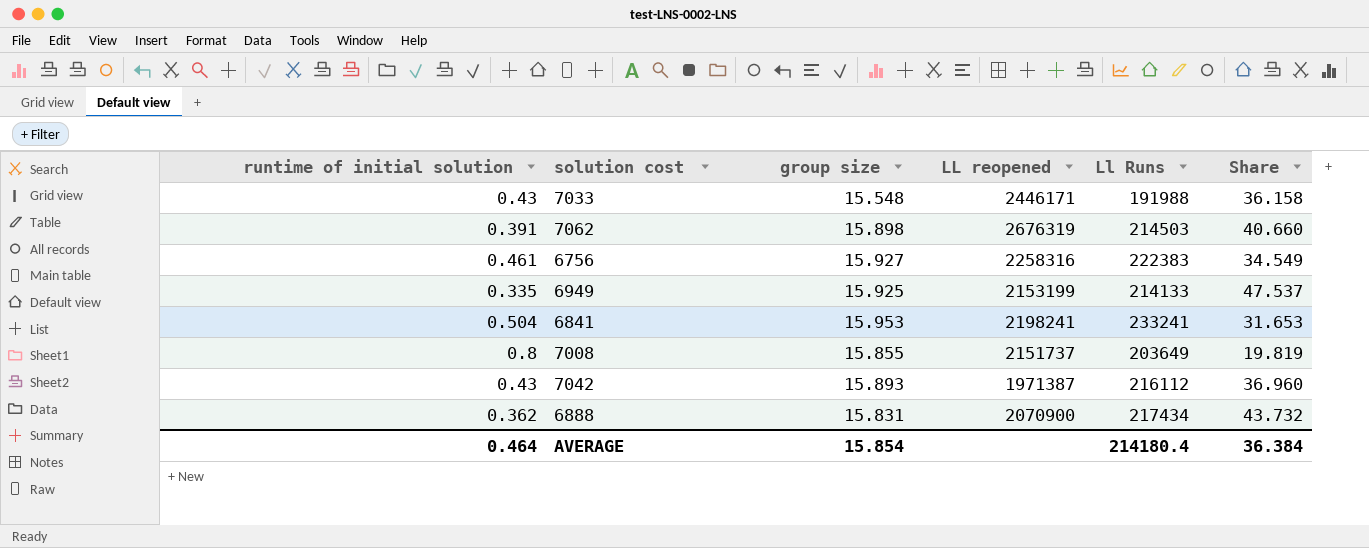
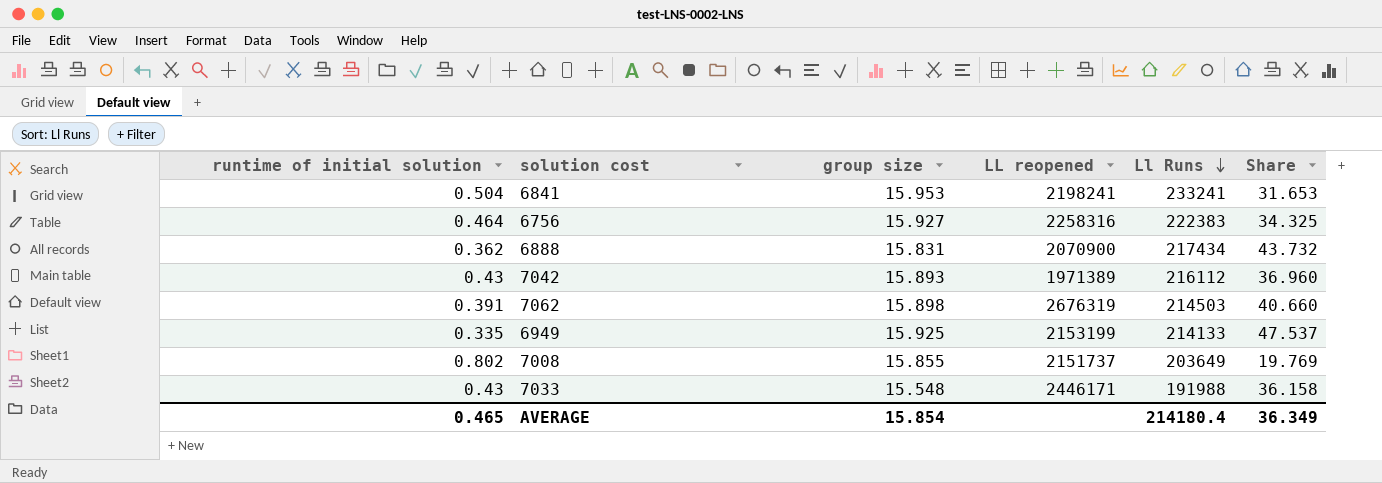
row order: none -> Ll Runs descending
6756 | runtime of initial solution: 0.461 -> 0.464
6756 | Share: 34.549 -> 34.325
7042 | LL reopened: 1971387 -> 1971389
7008 | runtime of initial solution: 0.8 -> 0.802
7008 | Share: 19.819 -> 19.769
AVERAGE | runtime of initial solution: 0.464 -> 0.465
AVERAGE | Share: 36.384 -> 36.349

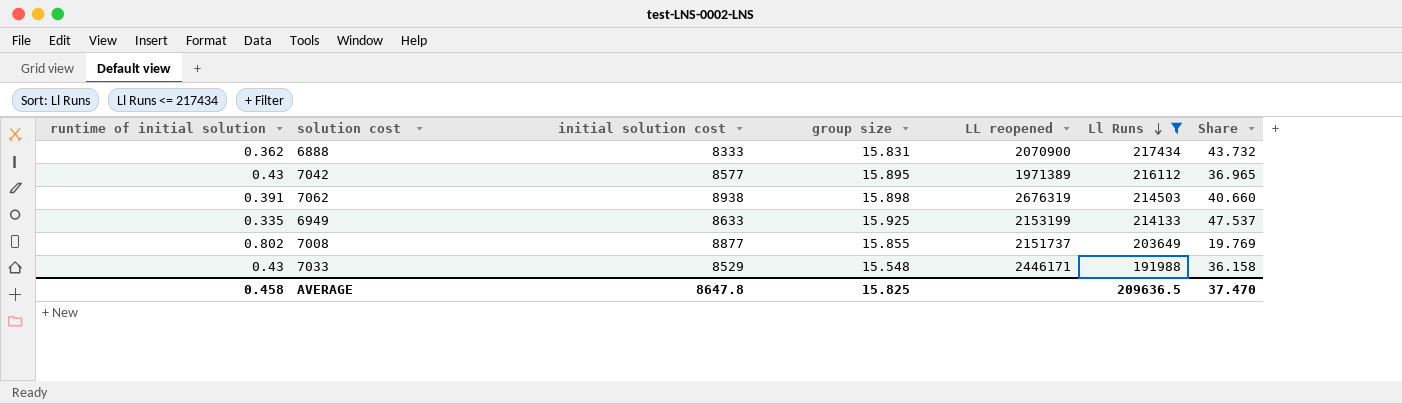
filter: none -> Ll Runs <= 217434
column initial solution cost | position: none -> 3
7042 | group size: 15.893 -> 15.895
7042 | Share: 36.960 -> 36.965
AVERAGE | runtime of initial solution: 0.465 -> 0.458
AVERAGE | group size: 15.854 -> 15.825
AVERAGE | Ll Runs: 214180.4 -> 209636.5
AVERAGE | Share: 36.349 -> 37.470

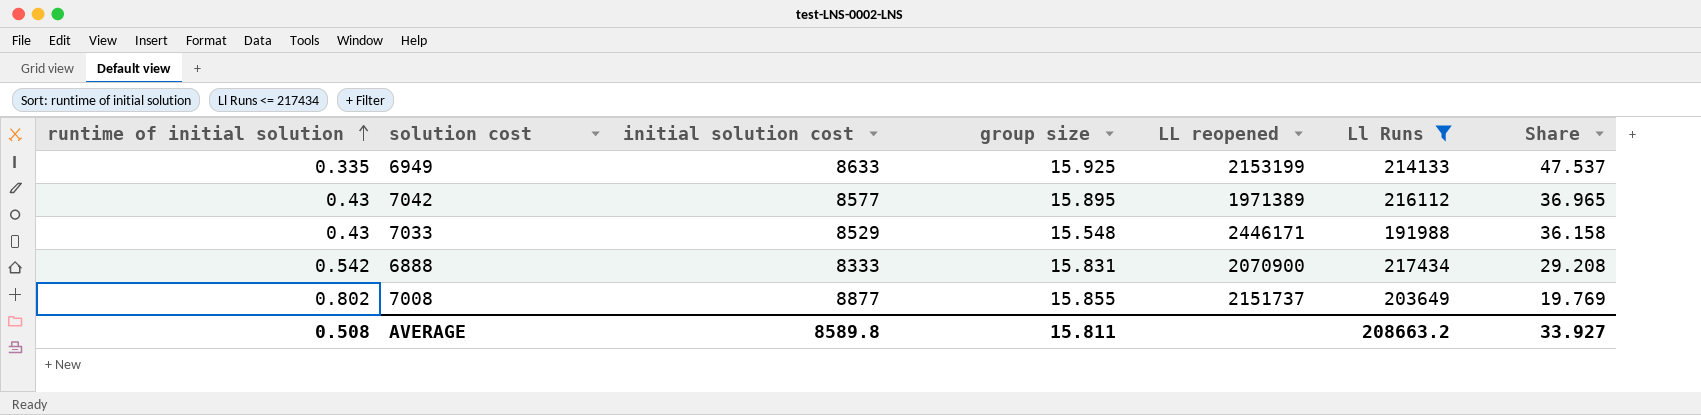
row order: Ll Runs descending -> runtime of initial solution ascending
row 7062: 0.391 | 8938 | 15.898 | 2676319 | 214503 | 40.660 -> none
6888 | runtime of initial solution: 0.362 -> 0.542
6888 | Share: 43.732 -> 29.208
AVERAGE | runtime of initial solution: 0.458 -> 0.508
AVERAGE | initial solution cost: 8647.8 -> 8589.8
AVERAGE | group size: 15.825 -> 15.811
AVERAGE | Ll Runs: 209636.5 -> 208663.2
AVERAGE | Share: 37.470 -> 33.927

